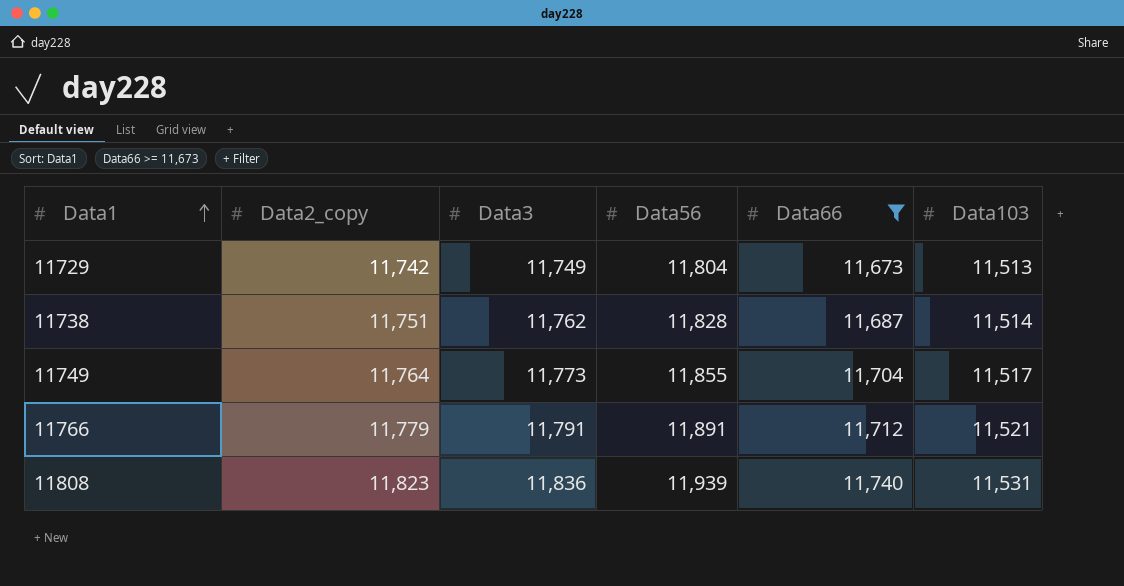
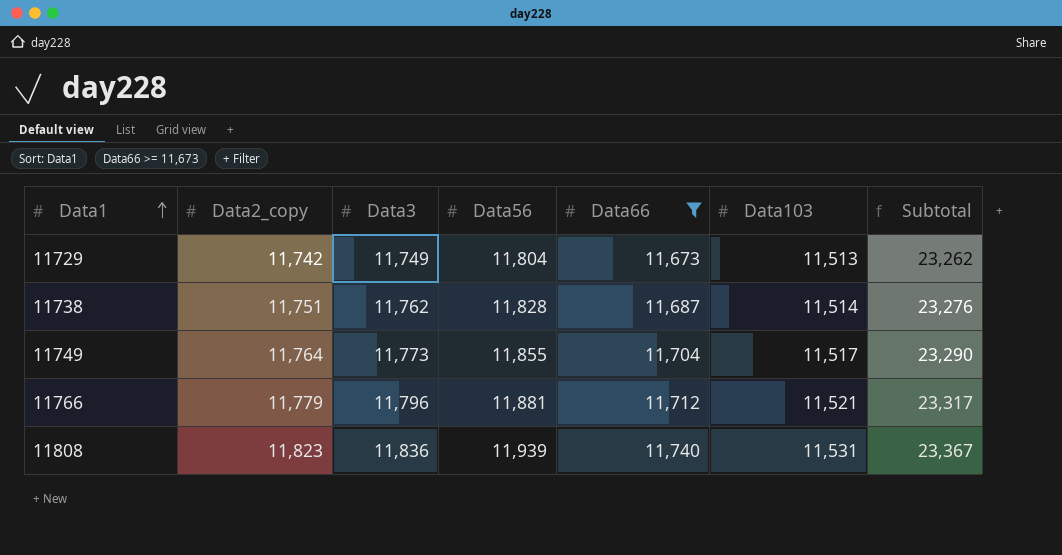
column Subtotal | formula: none -> [Data3] + [Data103]
11766 | Data3: 11,791 -> 11,796
11766 | Data56: 11,891 -> 11,881

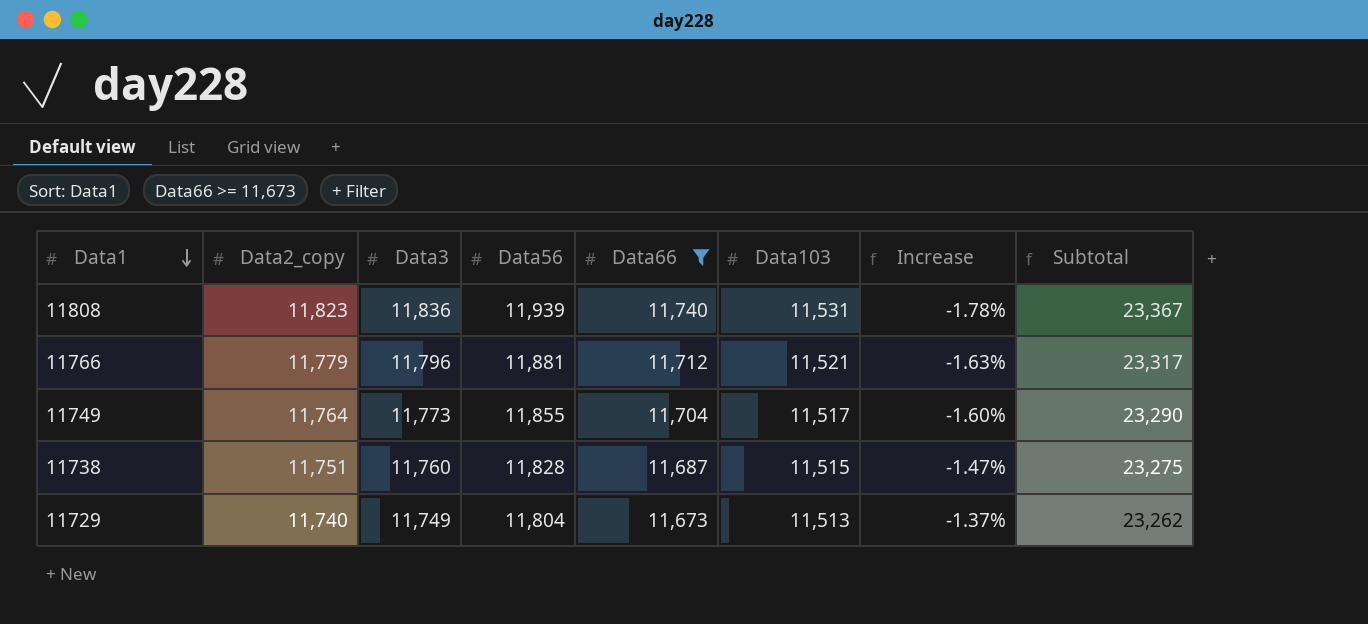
row order: Data1 ascending -> Data1 descending
column Increase | formula: none -> ([Data103] - [Data66]) / [Data66]
11738 | Data3: 11,762 -> 11,760
11738 | Data103: 11,514 -> 11,515
11738 | Subtotal: 23,276 -> 23,275
11729 | Data2_copy: 11,742 -> 11,740

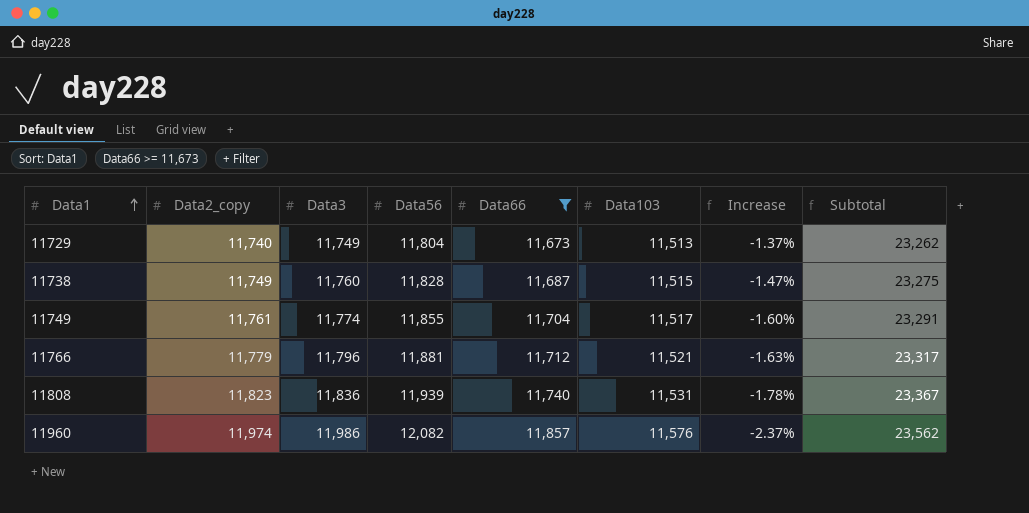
row order: Data1 descending -> Data1 ascending
11738 | Data2_copy: 11,751 -> 11,749
11749 | Data2_copy: 11,764 -> 11,761
11749 | Data3: 11,773 -> 11,774
11749 | Subtotal: 23,290 -> 23,291
row 11960: none -> 11,974 | 11,986 | 12,082 | 11,857 | 11,576 | -2.37% | 23,562

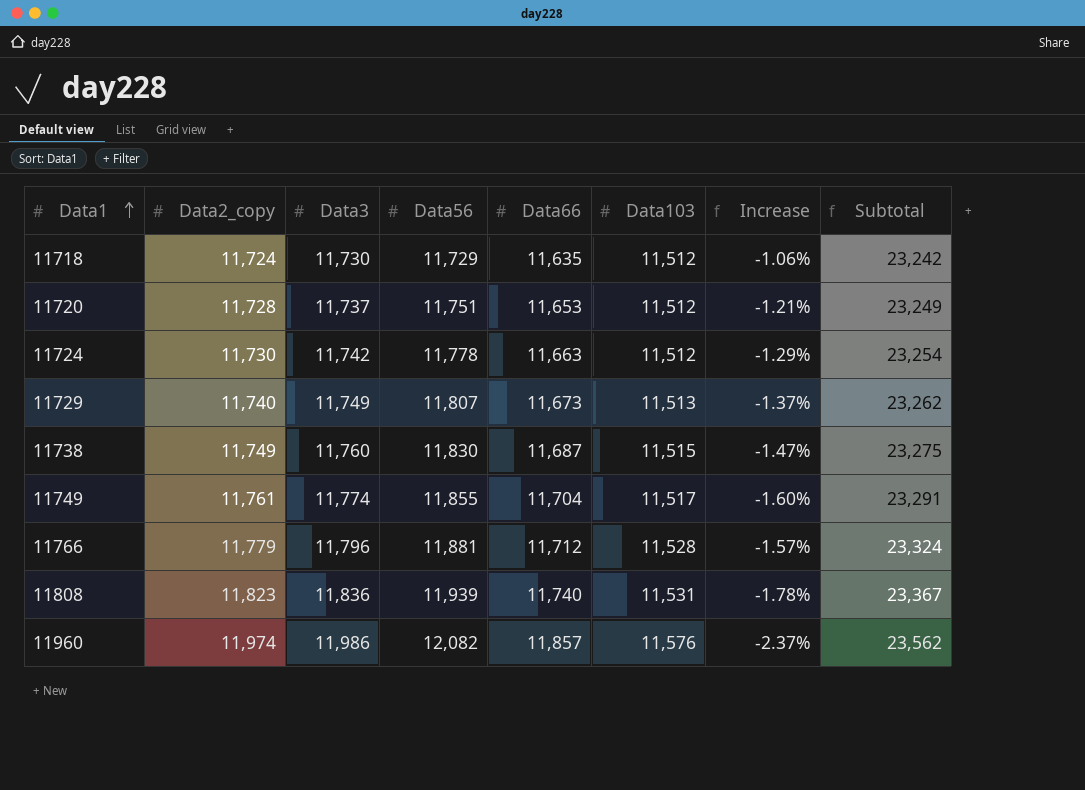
filter: Data66 >= 11,673 -> none
11729 | Data56: 11,804 -> 11,807
11738 | Data56: 11,828 -> 11,830
11766 | Data103: 11,521 -> 11,528
11766 | Increase: -1.63% -> -1.57%
11766 | Subtotal: 23,317 -> 23,324

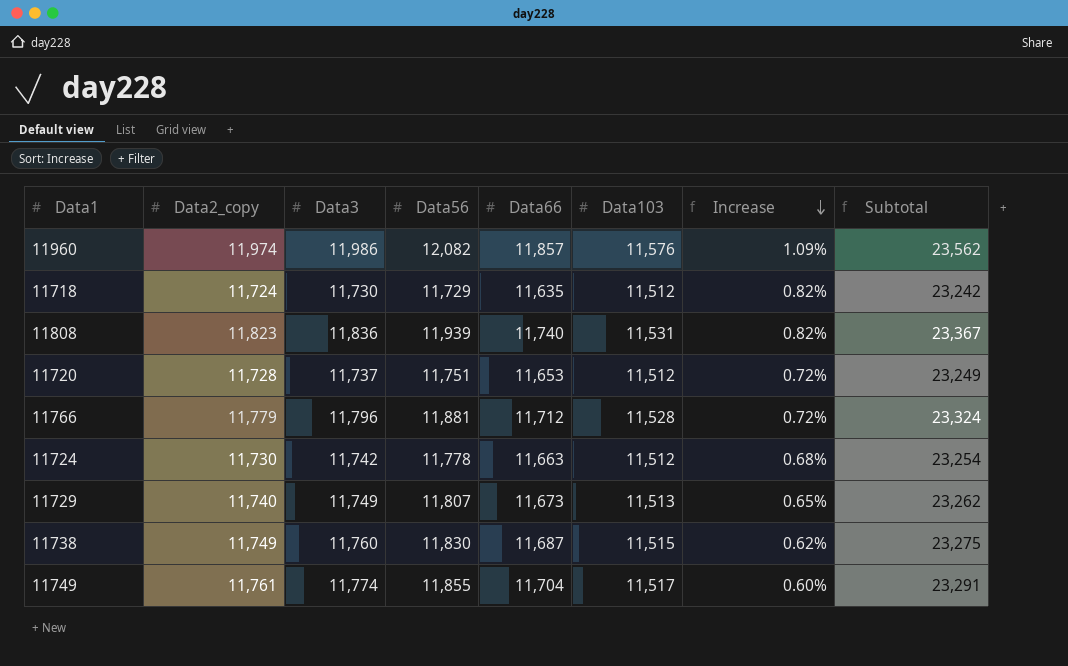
row order: Data1 ascending -> Increase descending
column Increase | formula: ([Data103] - [Data66]) / [Data66] -> ([Data3] - [Data66]) / [Data66]

